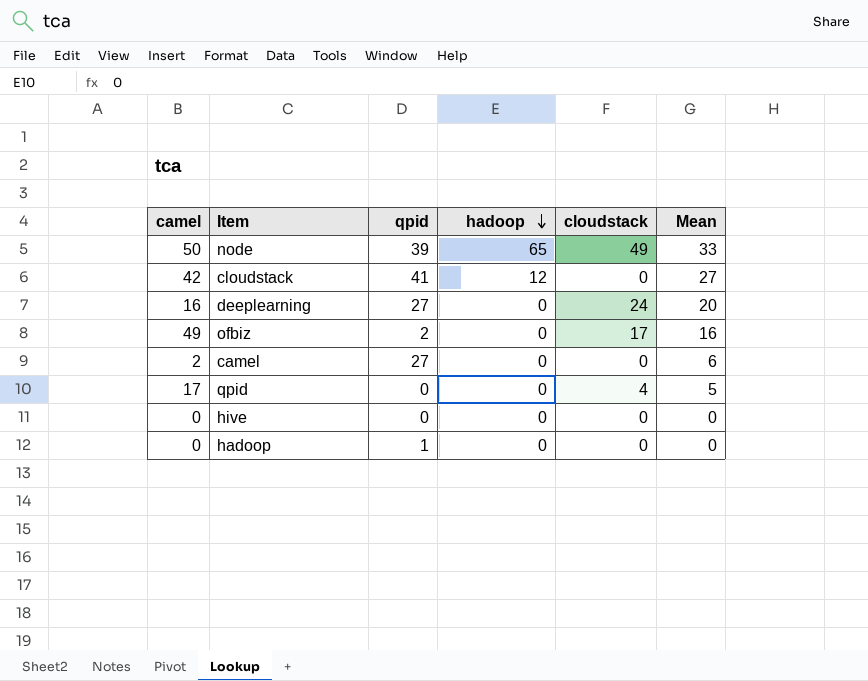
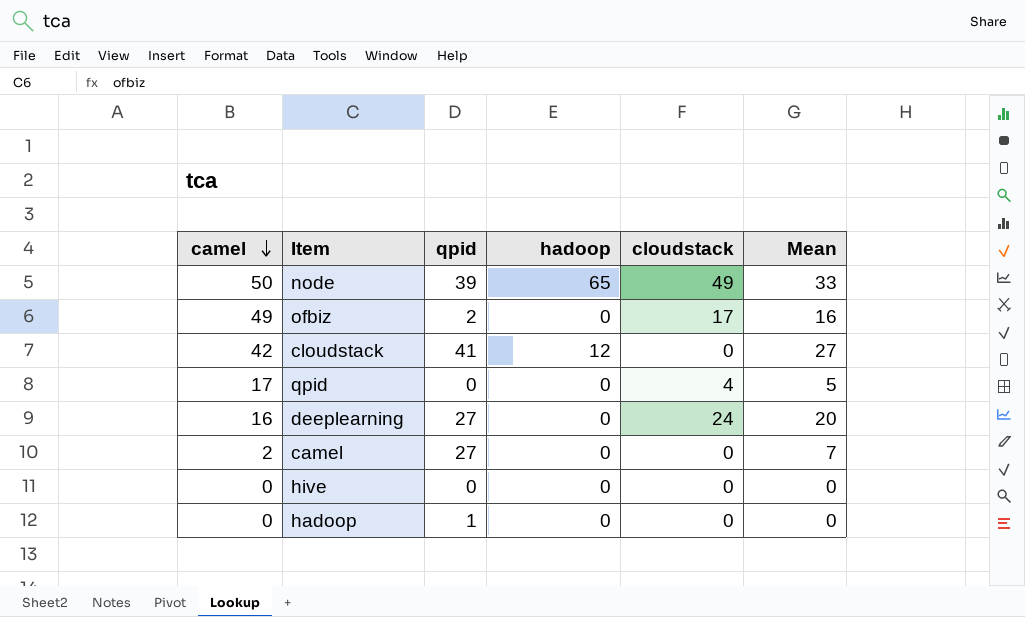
row order: hadoop descending -> camel descending
camel | Mean: 6 -> 7

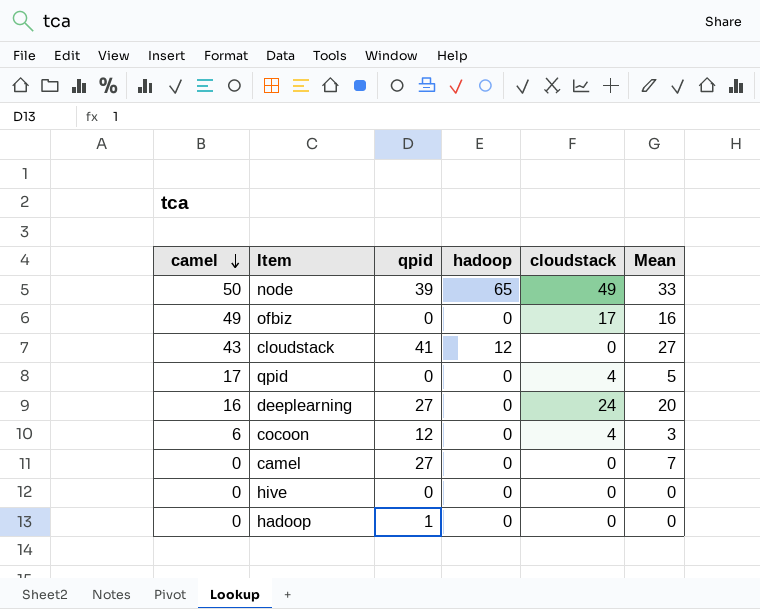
ofbiz | qpid: 2 -> 0
cloudstack | camel: 42 -> 43
row cocoon: none -> 6 | 12 | 0 | 4 | 3
camel | camel: 2 -> 0

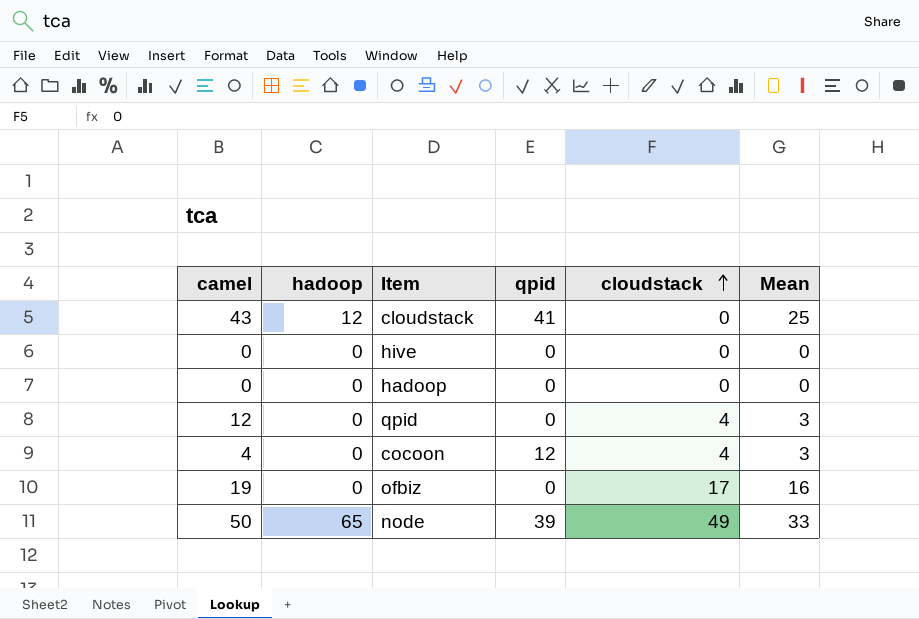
row order: camel descending -> cloudstack ascending
column hadoop | position: 4 -> 2
row deeplearning: 16 | 27 | 0 | 24 | 20 -> none
row camel: 0 | 27 | 0 | 0 | 7 -> none
cloudstack | Mean: 27 -> 25
hadoop | qpid: 1 -> 0
qpid | camel: 17 -> 12
qpid | Mean: 5 -> 3
cocoon | camel: 6 -> 4
ofbiz | camel: 49 -> 19

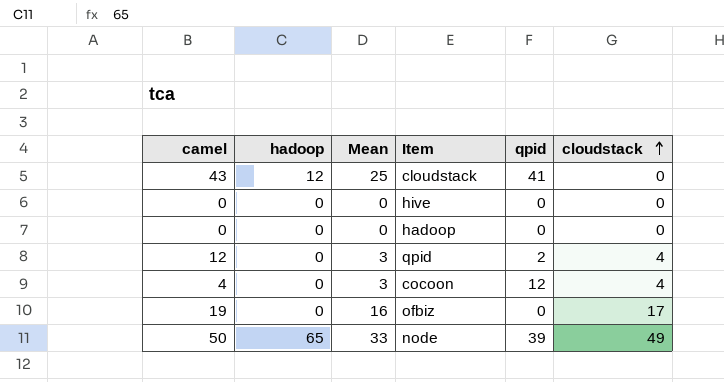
column Mean | position: 6 -> 3
qpid | qpid: 0 -> 2

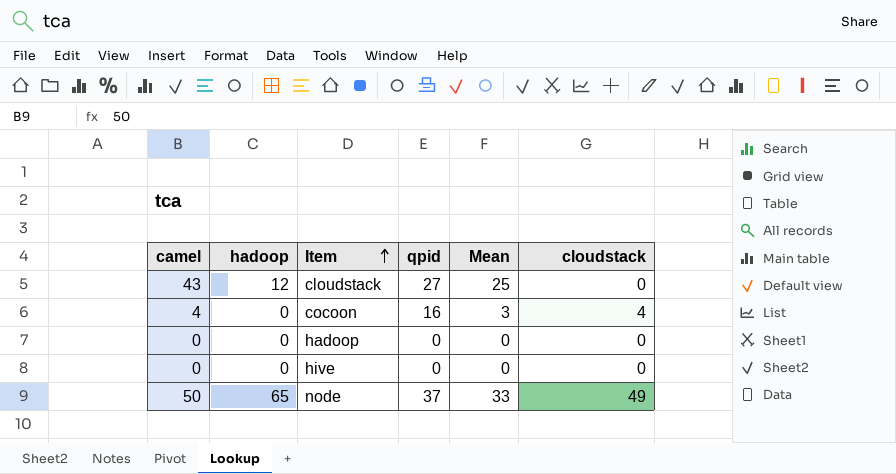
row order: cloudstack ascending -> Item ascending
column Mean | position: 3 -> 5
row qpid: 12 | 0 | 3 | 2 | 4 -> none
row ofbiz: 19 | 0 | 16 | 0 | 17 -> none
cloudstack | qpid: 41 -> 27
cocoon | qpid: 12 -> 16
node | qpid: 39 -> 37

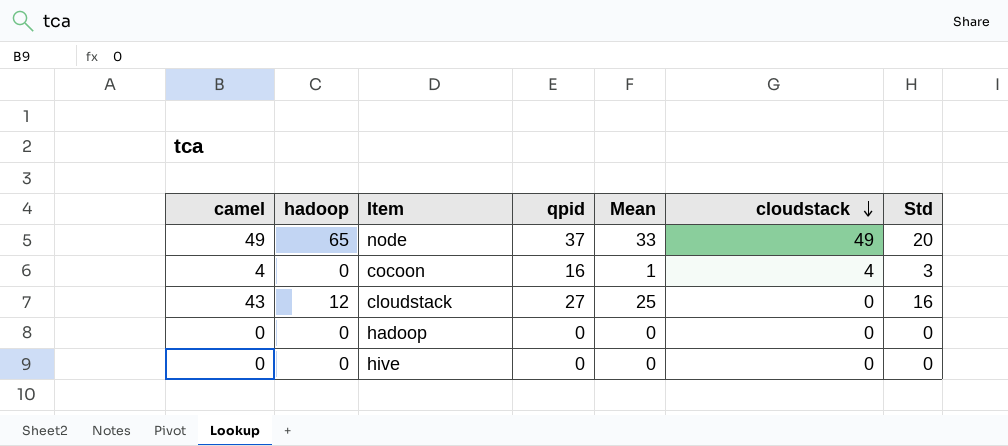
row order: Item ascending -> cloudstack descending
column Std | position: none -> 7
node | camel: 50 -> 49
cocoon | Mean: 3 -> 1

